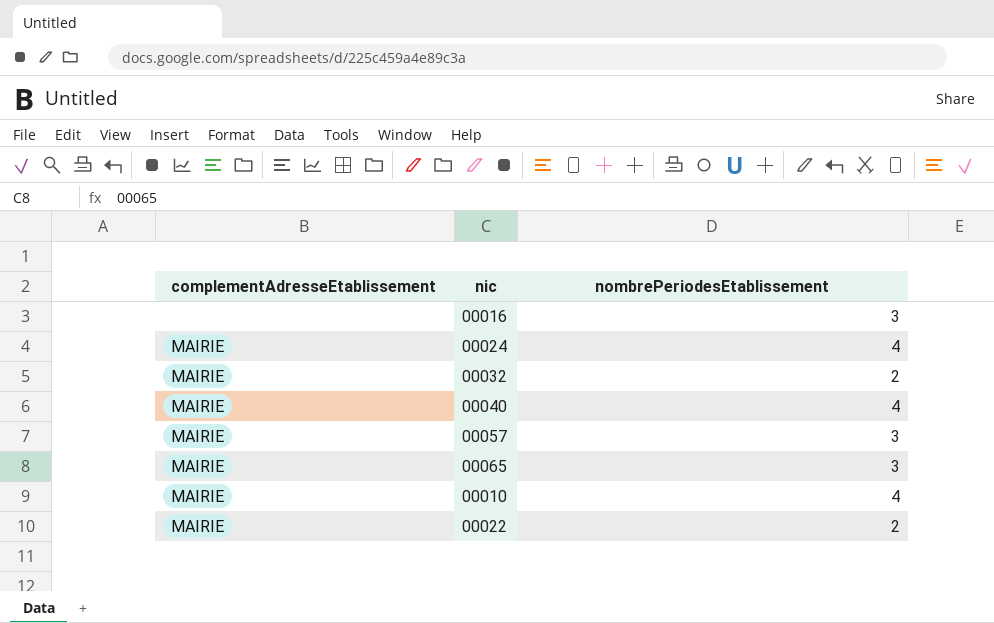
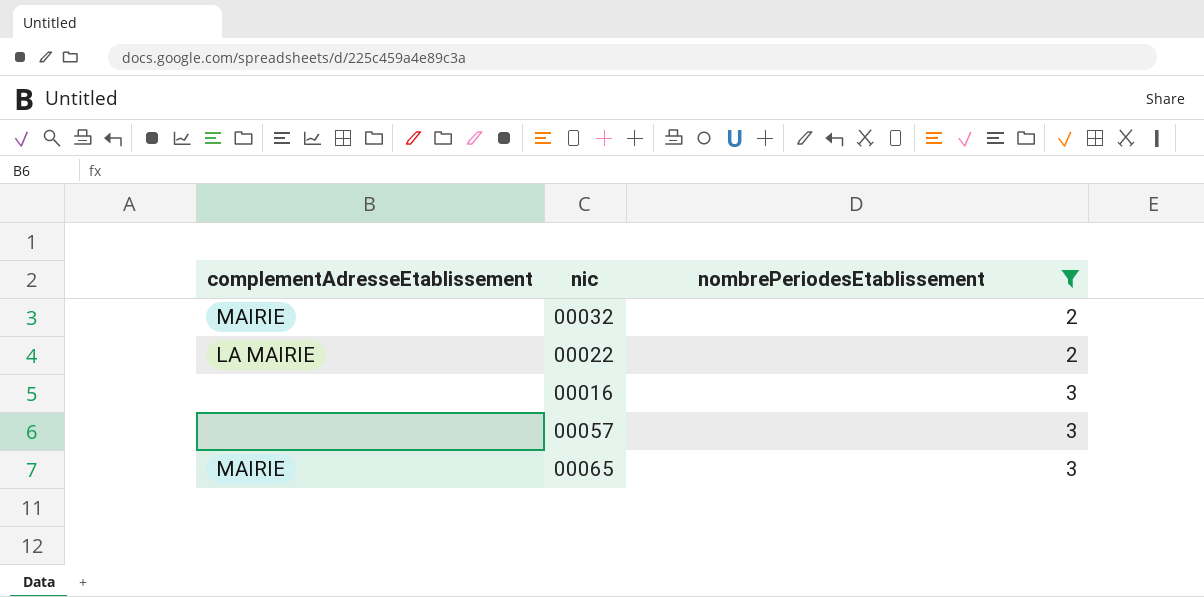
filter: none -> nombrePeriodesEtablissement != 4
row order: none -> nombrePeriodesEtablissement ascending
00022 | complementAdresseEtablissement: MAIRIE -> LA MAIRIE
00057 | complementAdresseEtablissement: MAIRIE -> none

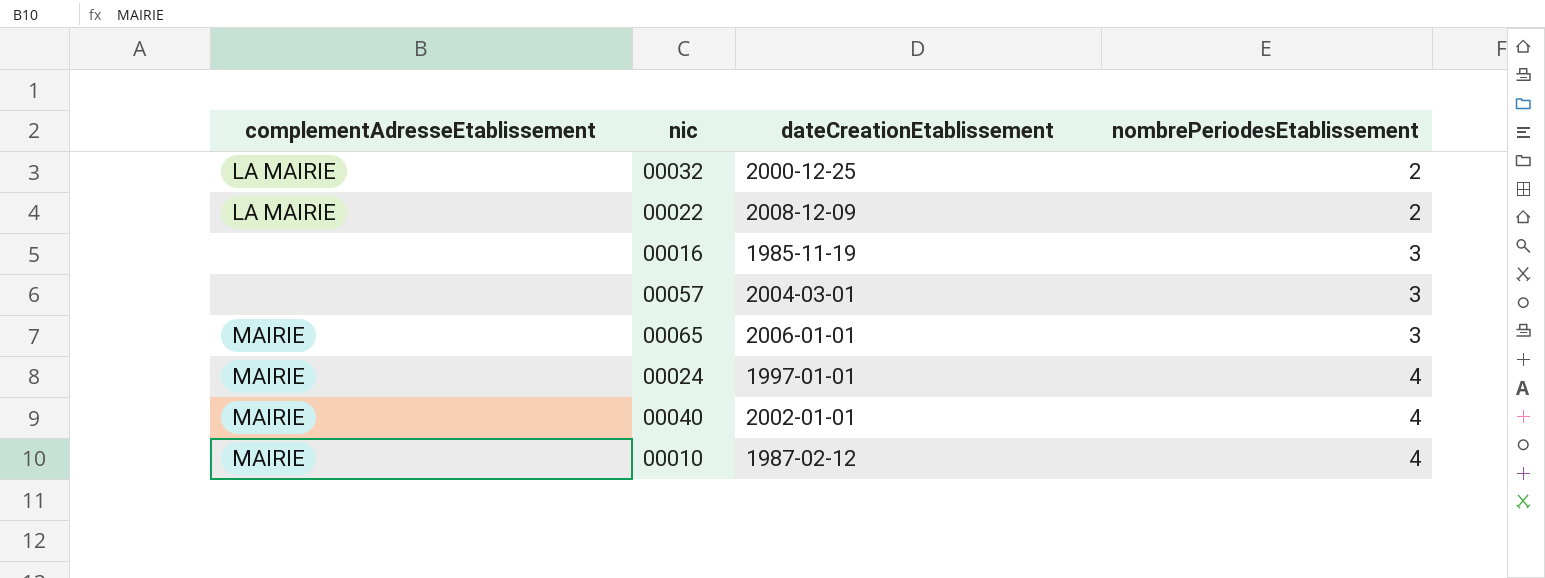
filter: nombrePeriodesEtablissement != 4 -> none
column dateCreationEtablissement | position: none -> 3
00032 | complementAdresseEtablissement: MAIRIE -> LA MAIRIE

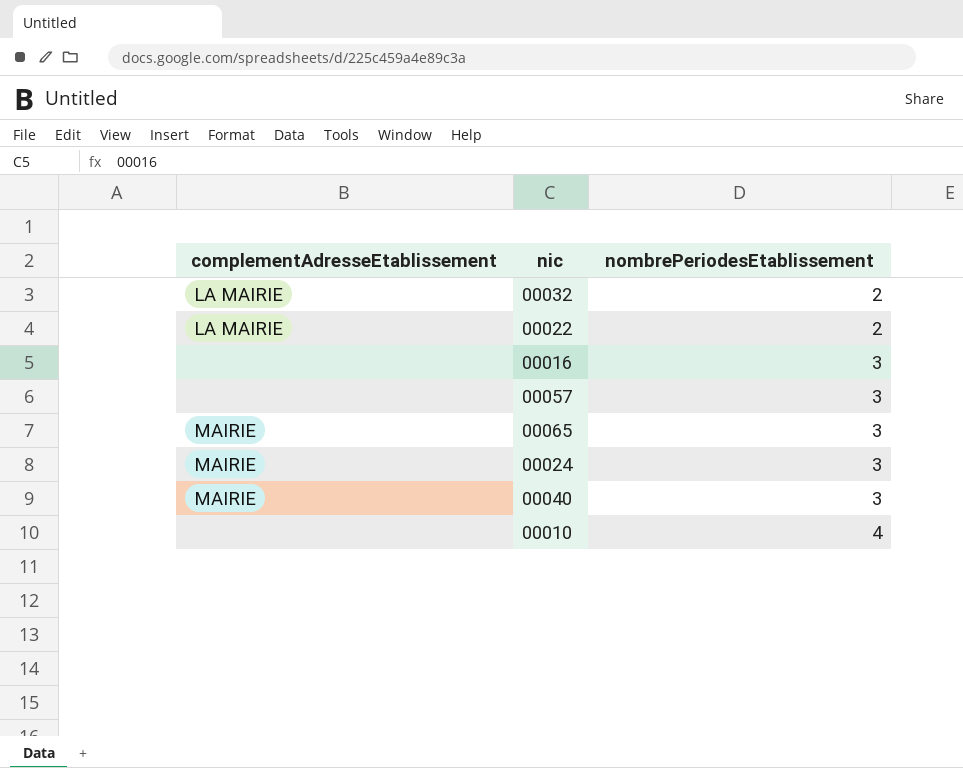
column dateCreationEtablissement | position: 3 -> none
00024 | nombrePeriodesEtablissement: 4 -> 3
00040 | nombrePeriodesEtablissement: 4 -> 3
00010 | complementAdresseEtablissement: MAIRIE -> none

